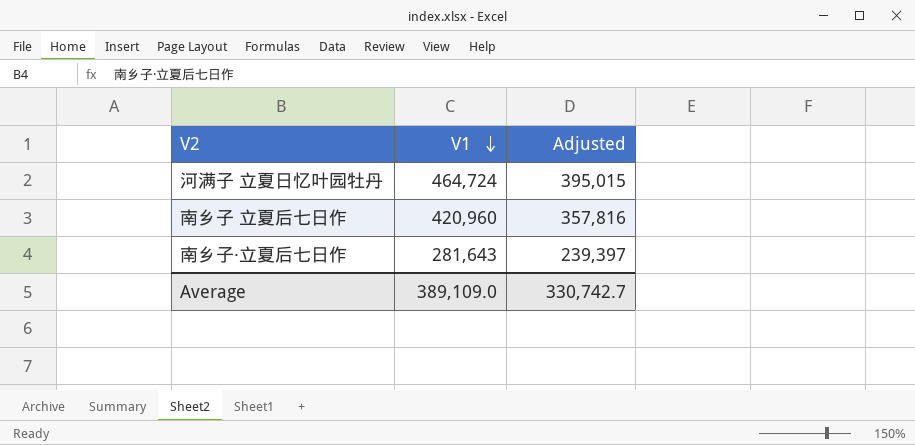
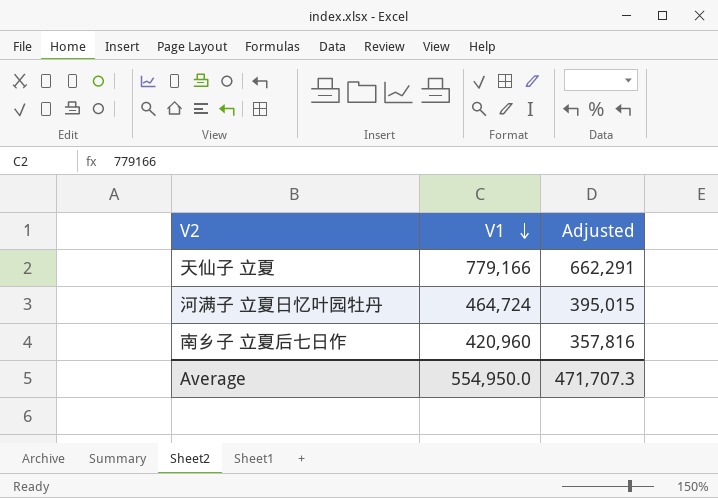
row 南乡子·立夏后七日作: 281,643 | 239,397 -> none
row 天仙子 立夏: none -> 779,166 | 662,291
Average | V1: 389,109.0 -> 554,950.0
Average | Adjusted: 330,742.7 -> 471,707.3

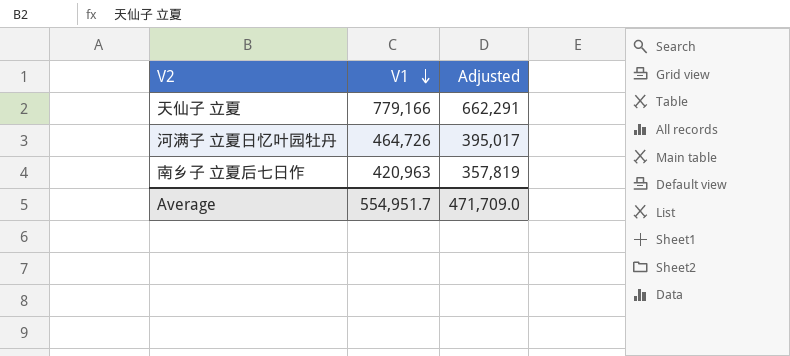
河满子 立夏日忆叶园牡丹 | V1: 464,724 -> 464,726
河满子 立夏日忆叶园牡丹 | Adjusted: 395,015 -> 395,017
南乡子 立夏后七日作 | V1: 420,960 -> 420,963
南乡子 立夏后七日作 | Adjusted: 357,816 -> 357,819
Average | V1: 554,950.0 -> 554,951.7
Average | Adjusted: 471,707.3 -> 471,709.0

